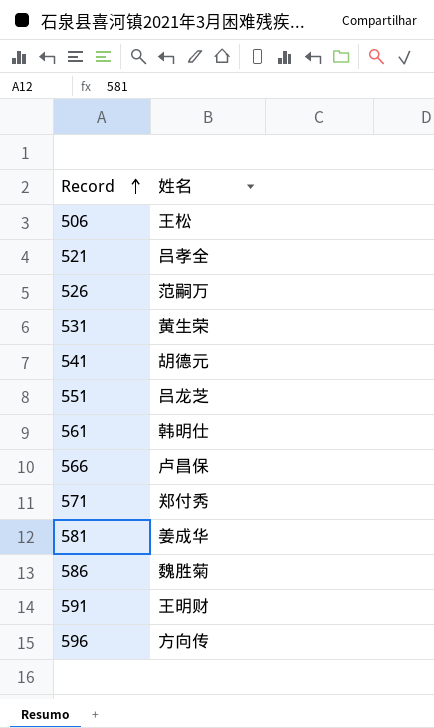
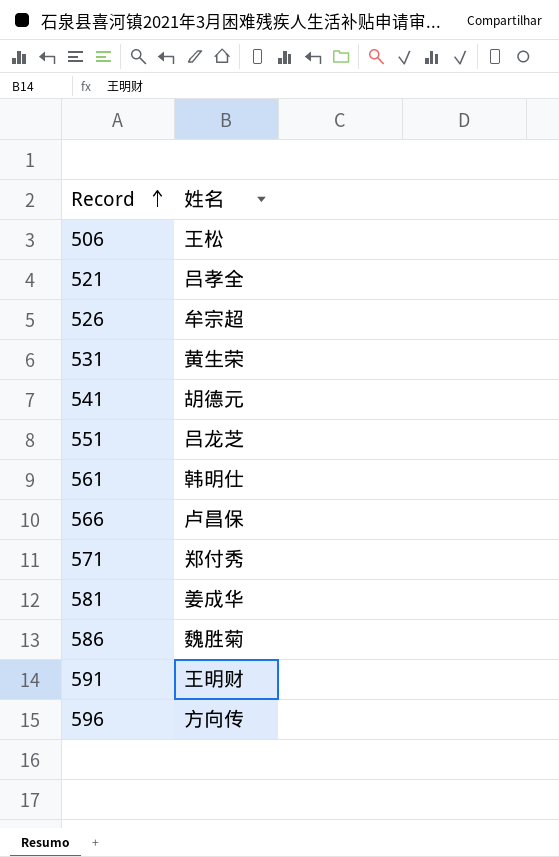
526 | 姓名: 范嗣万 -> 牟宗超

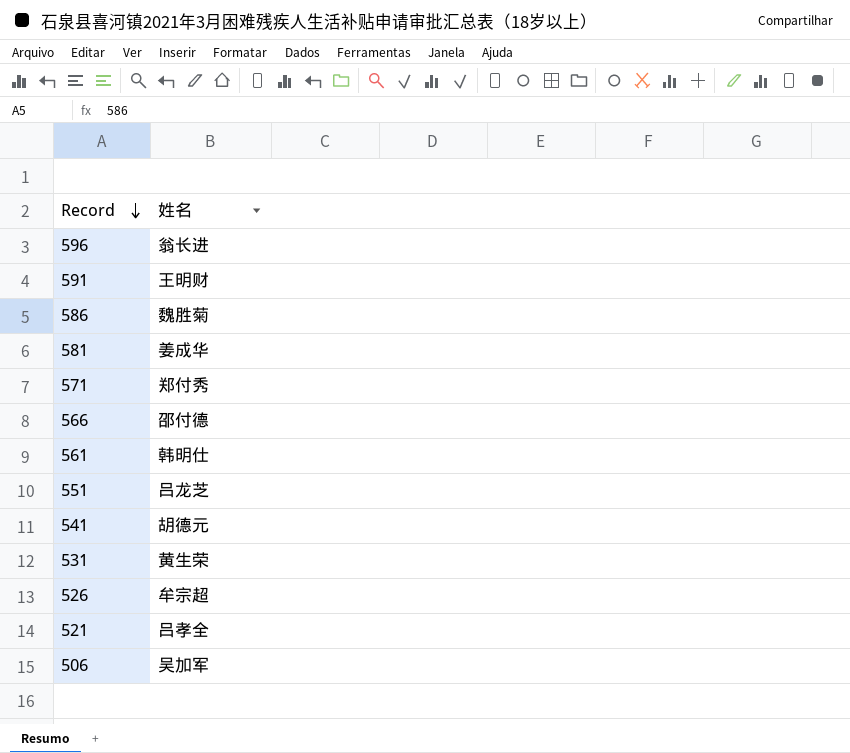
row order: Record ascending -> Record descending
596 | 姓名: 方向传 -> 翁长进
566 | 姓名: 卢昌保 -> 邵付德
506 | 姓名: 王松 -> 吴加军

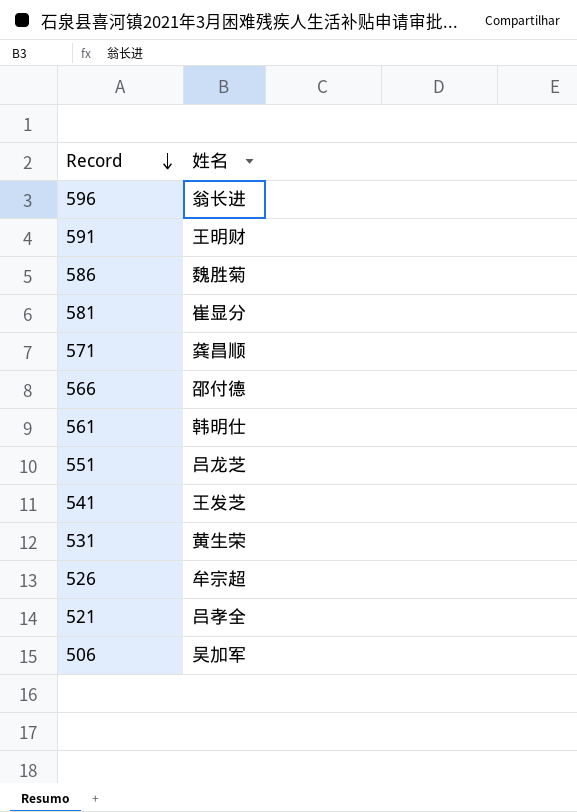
581 | 姓名: 姜成华 -> 崔显分
571 | 姓名: 郑付秀 -> 龚昌顺
541 | 姓名: 胡德元 -> 王发芝

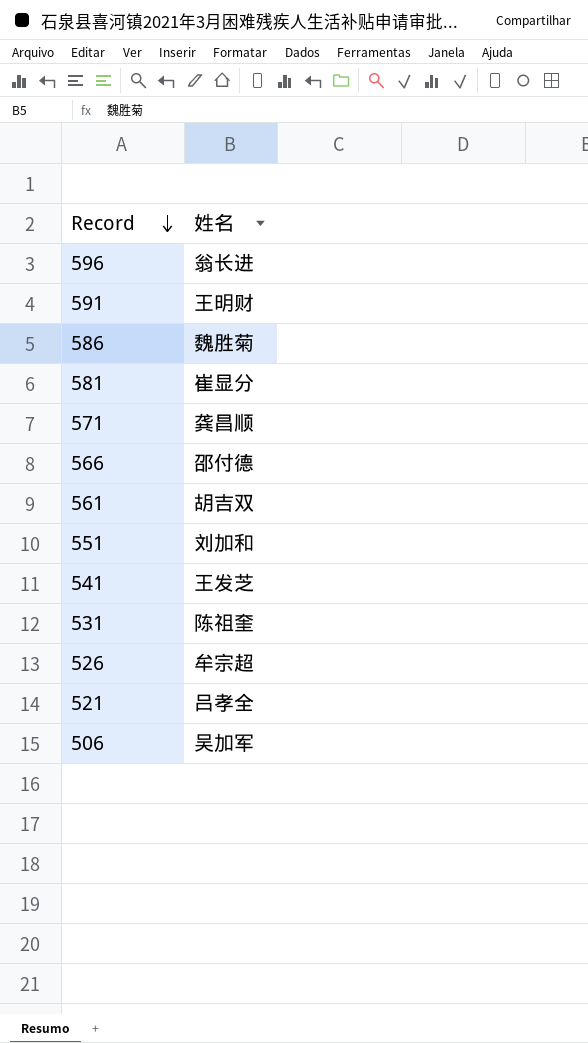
561 | 姓名: 韩明仕 -> 胡吉双
551 | 姓名: 吕龙芝 -> 刘加和
531 | 姓名: 黄生荣 -> 陈祖奎

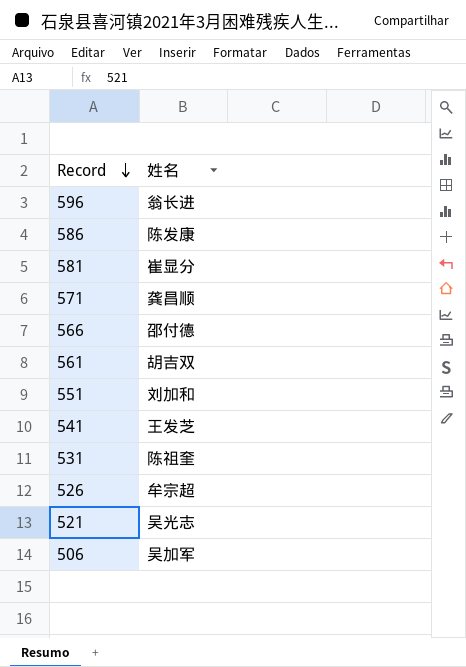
row 591: 王明财 -> none
586 | 姓名: 魏胜菊 -> 陈发康
521 | 姓名: 吕孝全 -> 吴光志

